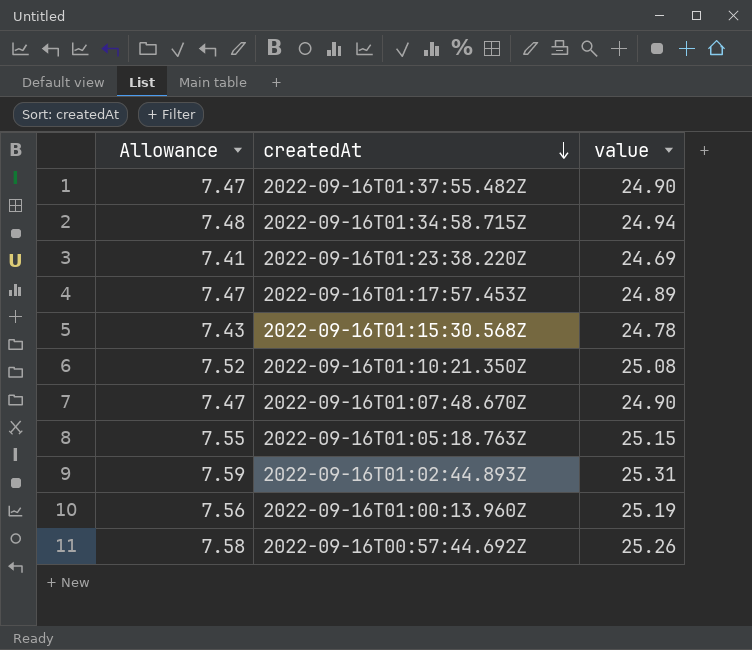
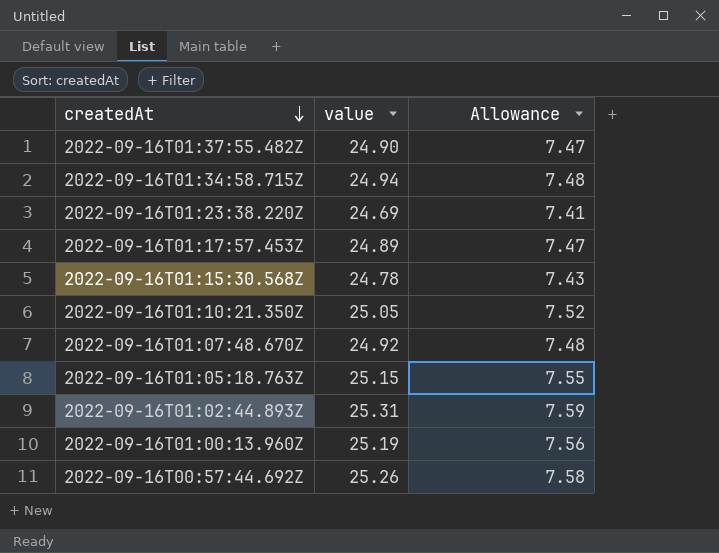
column Allowance | position: 1 -> 3
2022-09-16T01:10:21.350Z | value: 25.08 -> 25.05
2022-09-16T01:07:48.670Z | value: 24.90 -> 24.92
2022-09-16T01:07:48.670Z | Allowance: 7.47 -> 7.48

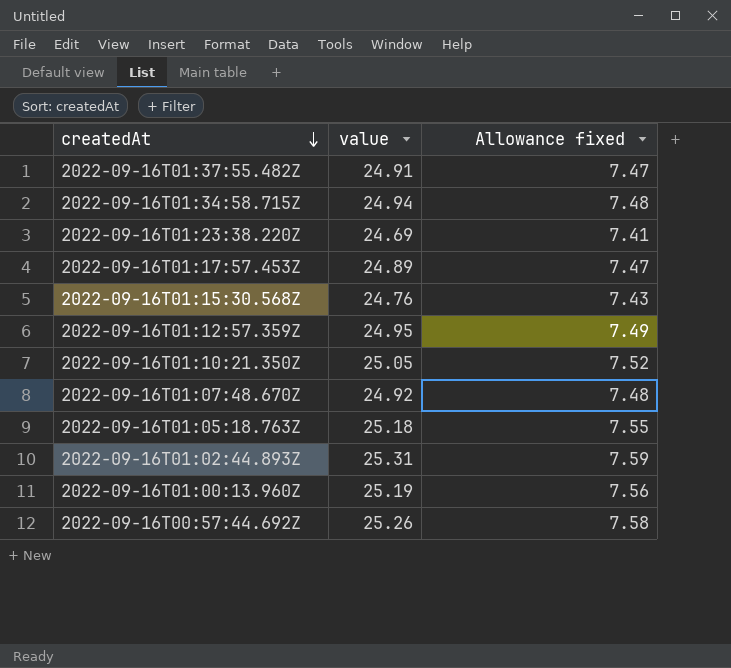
column name: Allowance -> Allowance fixed
2022-09-16T01:37:55.482Z | value: 24.90 -> 24.91
2022-09-16T01:15:30.568Z | value: 24.78 -> 24.76
row 2022-09-16T01:12:57.359Z: none -> 24.95 | 7.49
2022-09-16T01:05:18.763Z | value: 25.15 -> 25.18

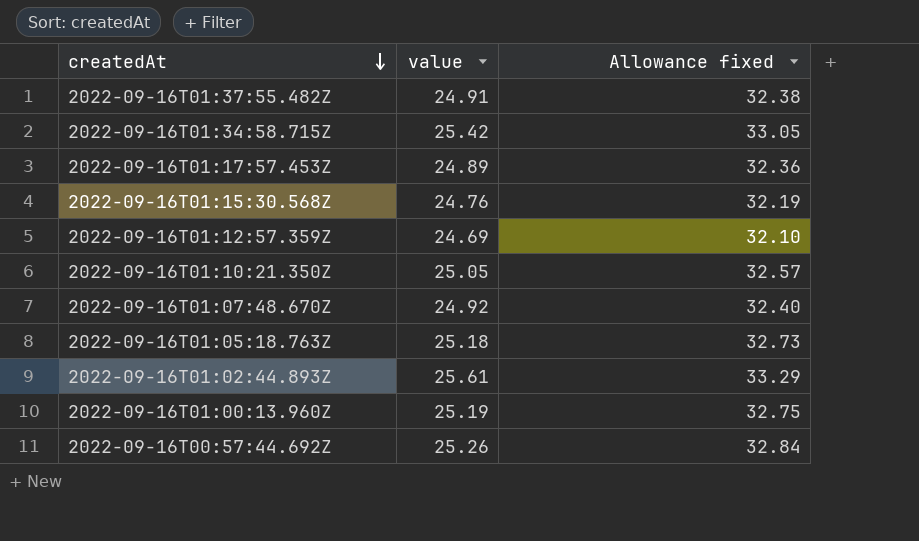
column Allowance fixed | formula: [value] * 0.3 -> [value] * 1.3
row 2022-09-16T01:23:38.220Z: 24.69 | 7.41 -> none
2022-09-16T01:34:58.715Z | value: 24.94 -> 25.42
2022-09-16T01:12:57.359Z | value: 24.95 -> 24.69
2022-09-16T01:02:44.893Z | value: 25.31 -> 25.61

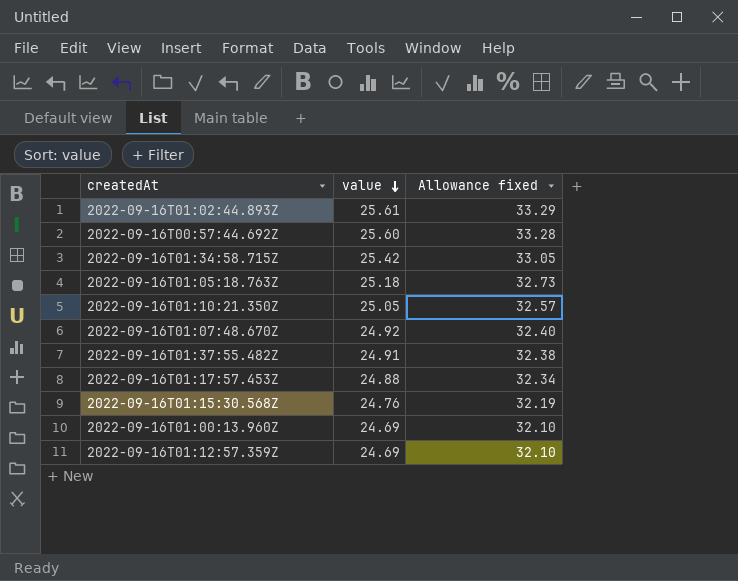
row order: createdAt descending -> value descending
2022-09-16T00:57:44.692Z | value: 25.26 -> 25.60
2022-09-16T00:57:44.692Z | Allowance fixed: 32.84 -> 33.28
2022-09-16T01:17:57.453Z | value: 24.89 -> 24.88
2022-09-16T01:17:57.453Z | Allowance fixed: 32.36 -> 32.34
2022-09-16T01:00:13.960Z | value: 25.19 -> 24.69
2022-09-16T01:00:13.960Z | Allowance fixed: 32.75 -> 32.10

